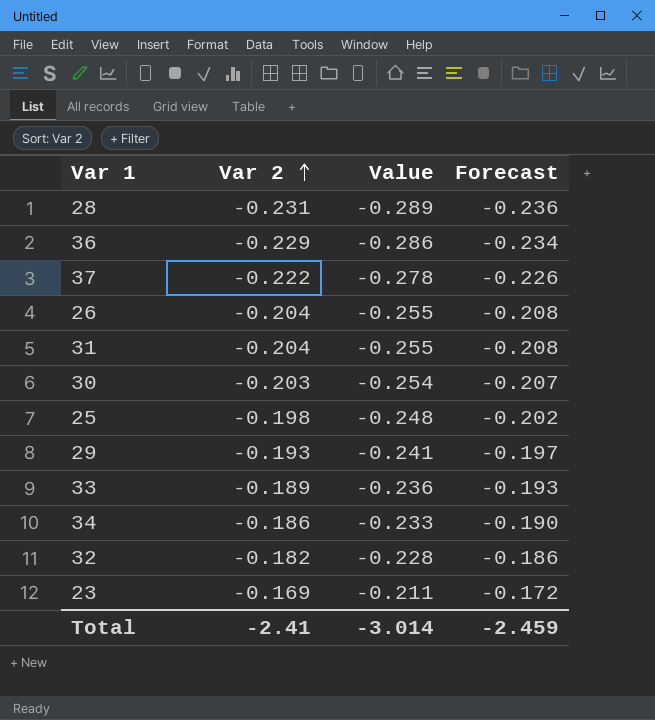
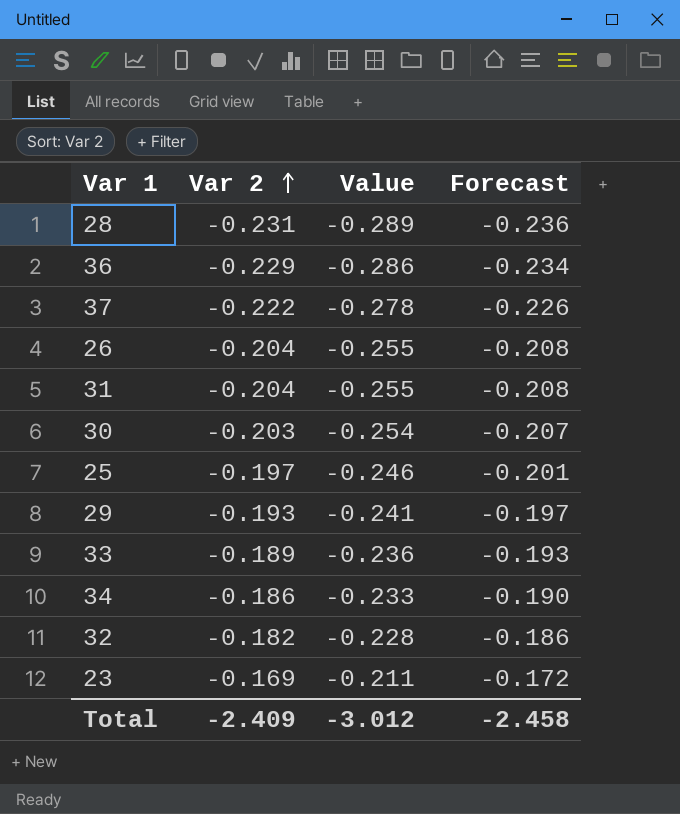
25 | Var 2: -0.198 -> -0.197
25 | Value: -0.248 -> -0.246
25 | Forecast: -0.202 -> -0.201
Total | Var 2: -2.41 -> -2.409
Total | Value: -3.014 -> -3.012
Total | Forecast: -2.459 -> -2.458

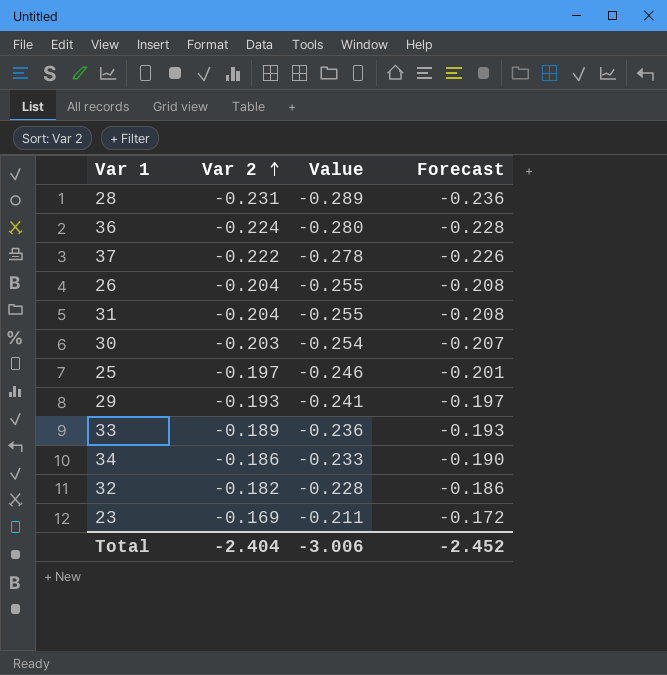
36 | Var 2: -0.229 -> -0.224
36 | Value: -0.286 -> -0.280
36 | Forecast: -0.234 -> -0.228
Total | Var 2: -2.409 -> -2.404
Total | Value: -3.012 -> -3.006
Total | Forecast: -2.458 -> -2.452

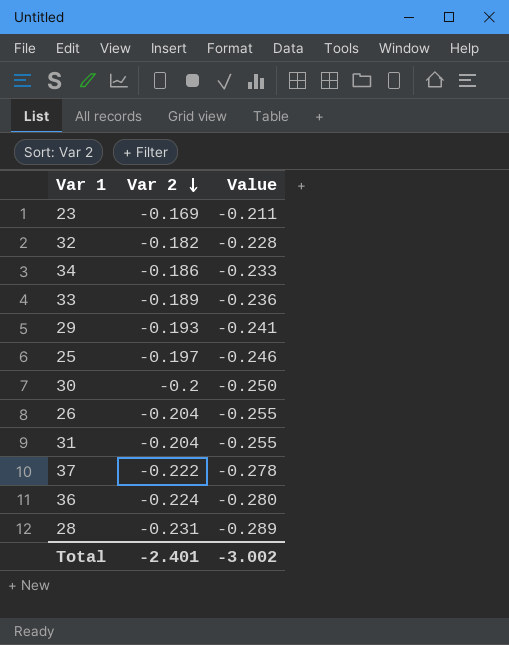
row order: Var 2 ascending -> Var 2 descending
column Forecast | formula: [Var 2] * 1.02 -> none
30 | Var 2: -0.203 -> -0.2
30 | Value: -0.254 -> -0.250
Total | Var 2: -2.404 -> -2.401
Total | Value: -3.006 -> -3.002

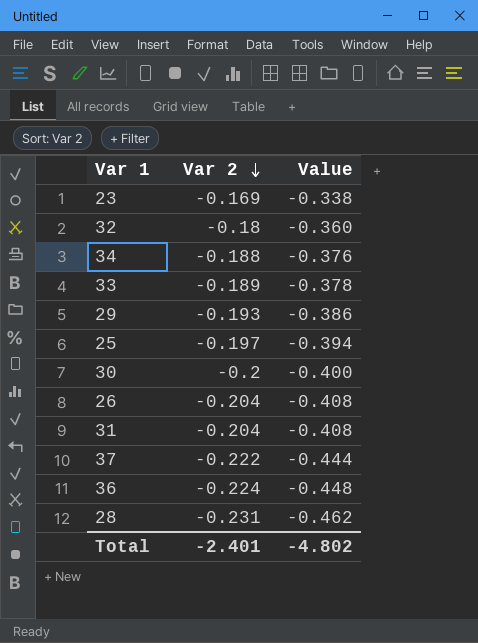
column Value | formula: [Var 2] * 1.25 -> [Var 2] * 2
32 | Var 2: -0.182 -> -0.18
34 | Var 2: -0.186 -> -0.188
Total | Value: -3.002 -> -4.802

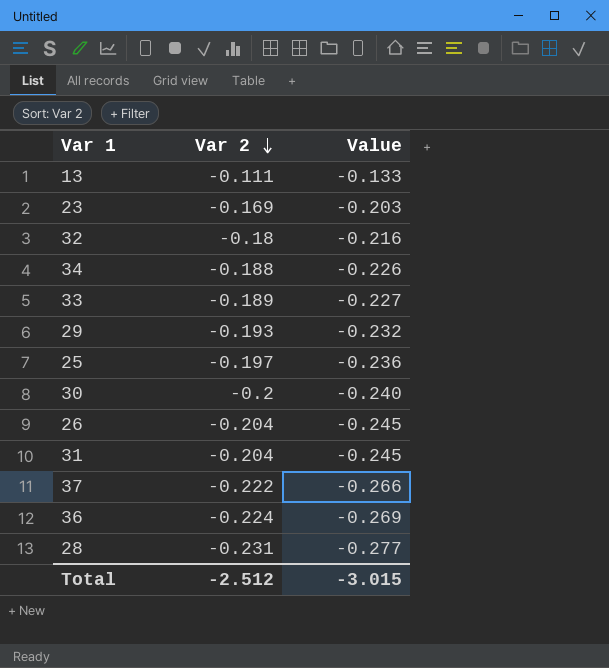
column Value | formula: [Var 2] * 2 -> [Var 2] * 1.2
row 13: none -> -0.111 | -0.133
Total | Var 2: -2.401 -> -2.512
Total | Value: -4.802 -> -3.015

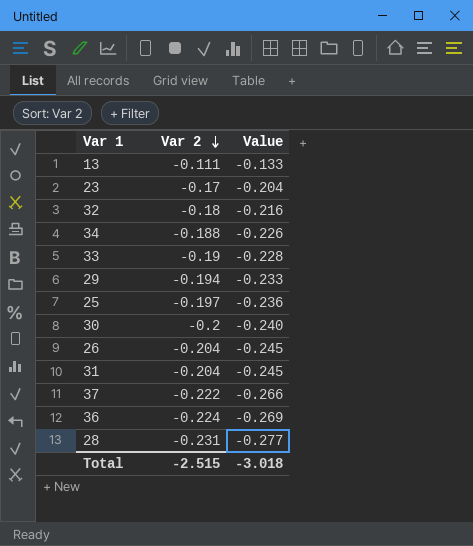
23 | Var 2: -0.169 -> -0.17
23 | Value: -0.203 -> -0.204
33 | Var 2: -0.189 -> -0.19
33 | Value: -0.227 -> -0.228
29 | Var 2: -0.193 -> -0.194
29 | Value: -0.232 -> -0.233
Total | Var 2: -2.512 -> -2.515
Total | Value: -3.015 -> -3.018

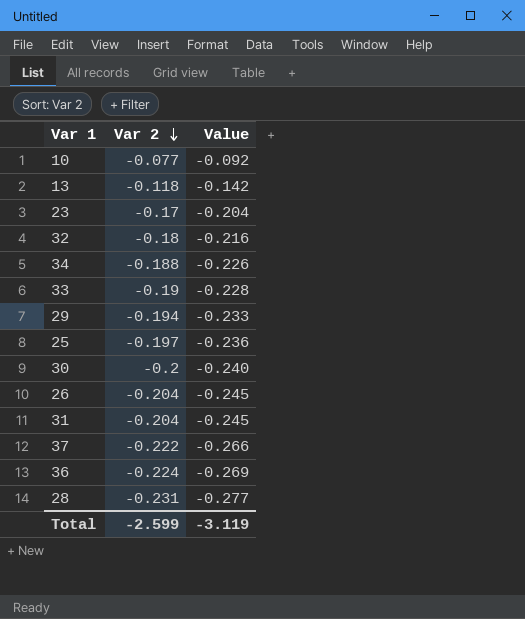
row 10: none -> -0.077 | -0.092
13 | Var 2: -0.111 -> -0.118
13 | Value: -0.133 -> -0.142
Total | Var 2: -2.515 -> -2.599
Total | Value: -3.018 -> -3.119

